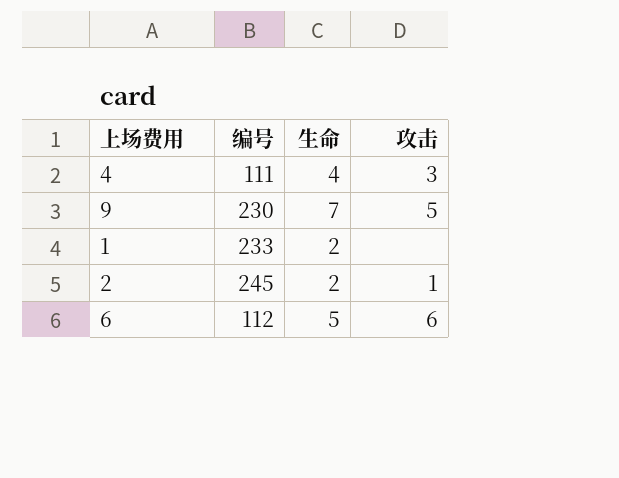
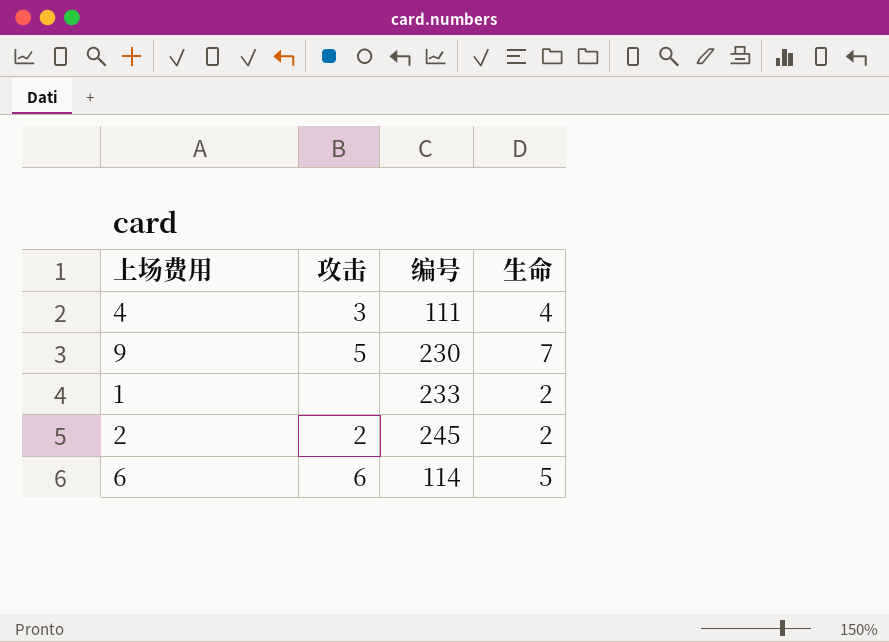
column 攻击 | position: 4 -> 2
2 | 攻击: 1 -> 2
6 | 编号: 112 -> 114

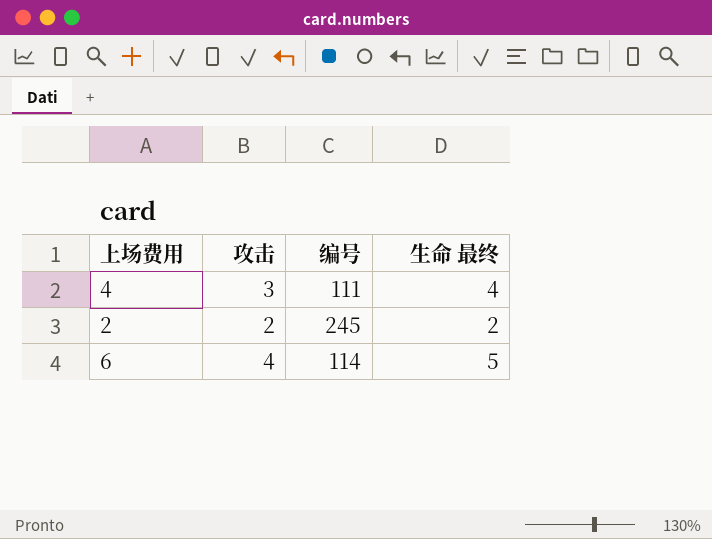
column name: 生命 -> 生命 最终
row 9: 5 | 230 | 7 -> none
row 1: none | 233 | 2 -> none
6 | 攻击: 6 -> 4

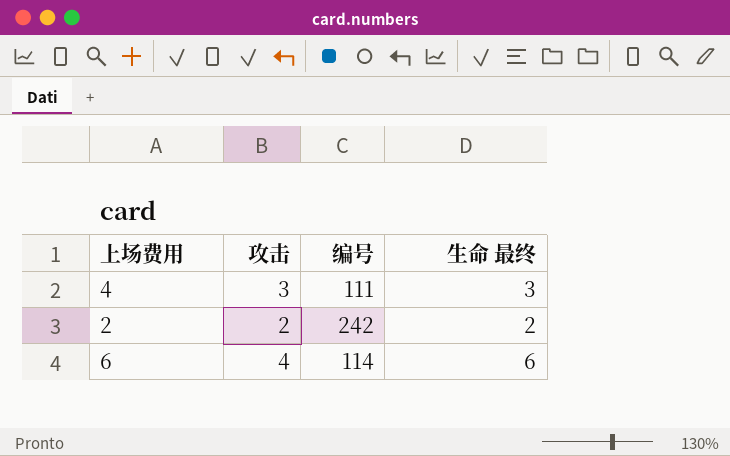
4 | 生命 最终: 4 -> 3
2 | 编号: 245 -> 242
6 | 生命 最终: 5 -> 6

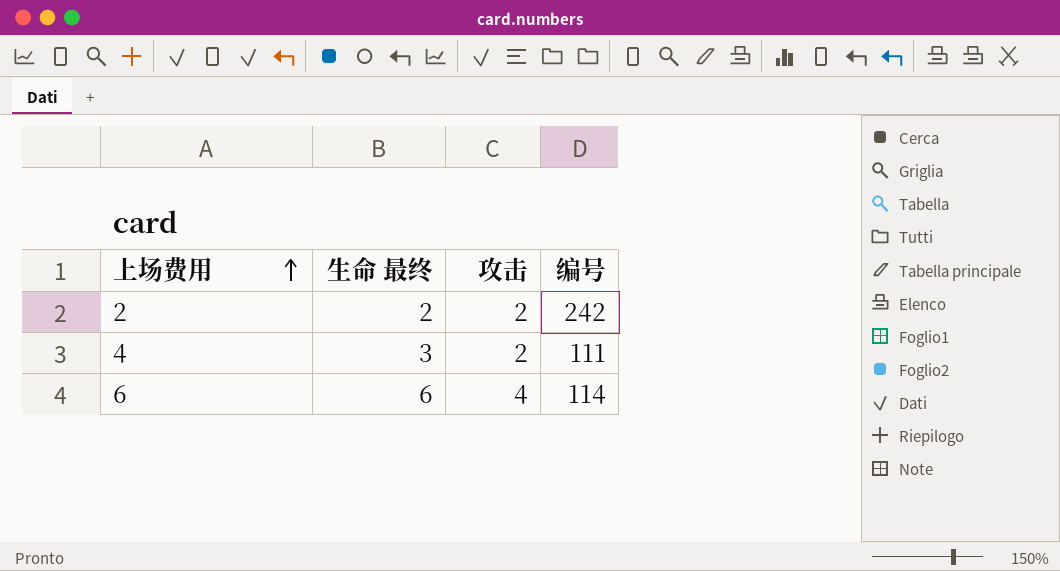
row order: none -> 上场费用 ascending
column 生命 最终 | position: 4 -> 2
4 | 攻击: 3 -> 2

